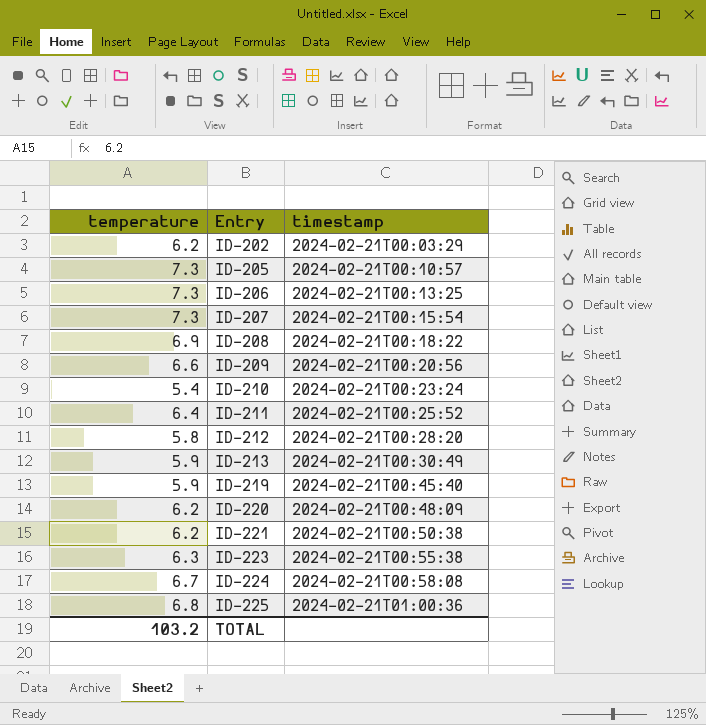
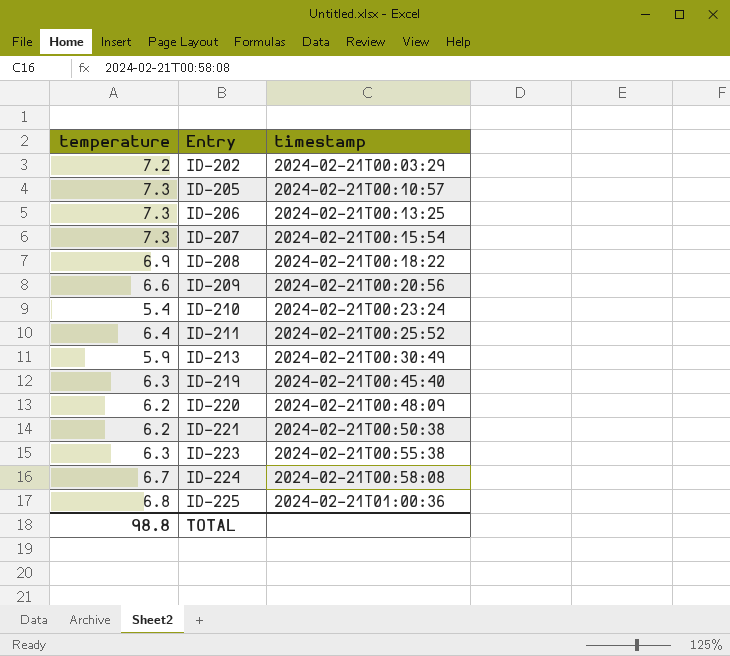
row ID-212: 5.8 | 2024-02-21T00:28:20 -> none
ID-202 | temperature: 6.2 -> 7.2
ID-219 | temperature: 5.9 -> 6.3
TOTAL | temperature: 103.2 -> 98.8

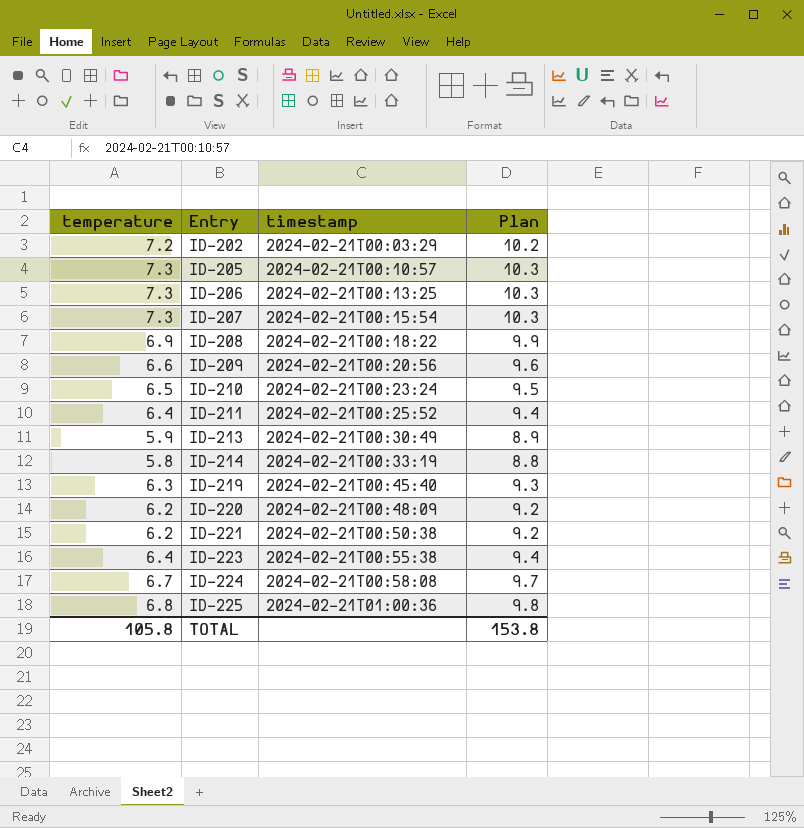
column Plan | formula: none -> [temperature] + 3
ID-210 | temperature: 5.4 -> 6.5
row ID-214: none -> 5.8 | 2024-02-21T00:33:19 | 8.8
ID-223 | temperature: 6.3 -> 6.4
TOTAL | temperature: 98.8 -> 105.8

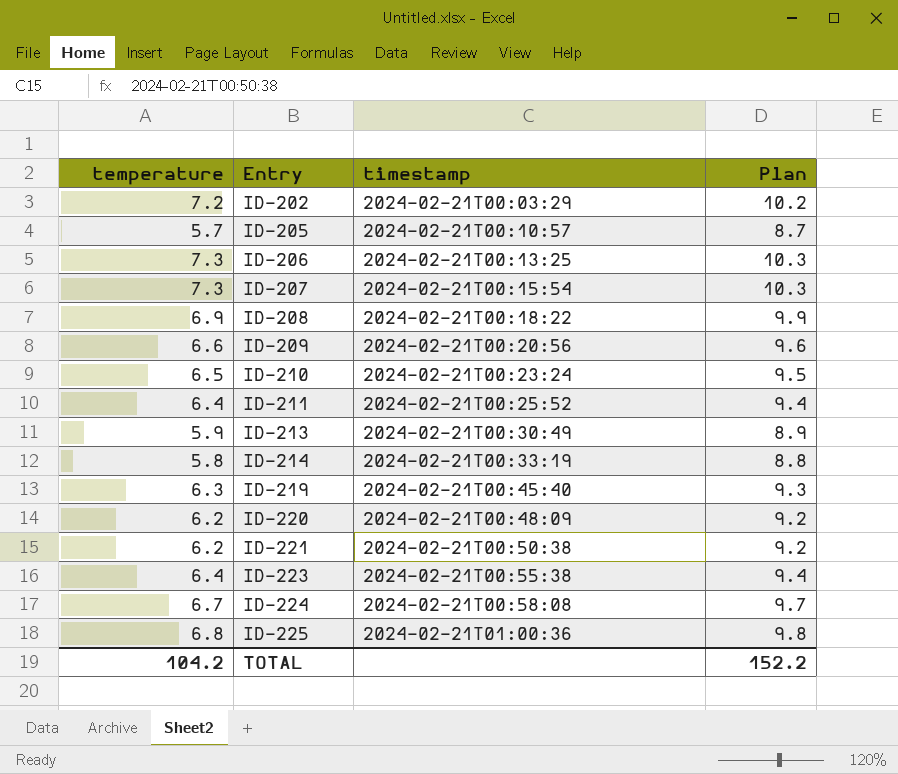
ID-205 | temperature: 7.3 -> 5.7
ID-205 | Plan: 10.3 -> 8.7
TOTAL | temperature: 105.8 -> 104.2
TOTAL | Plan: 153.8 -> 152.2

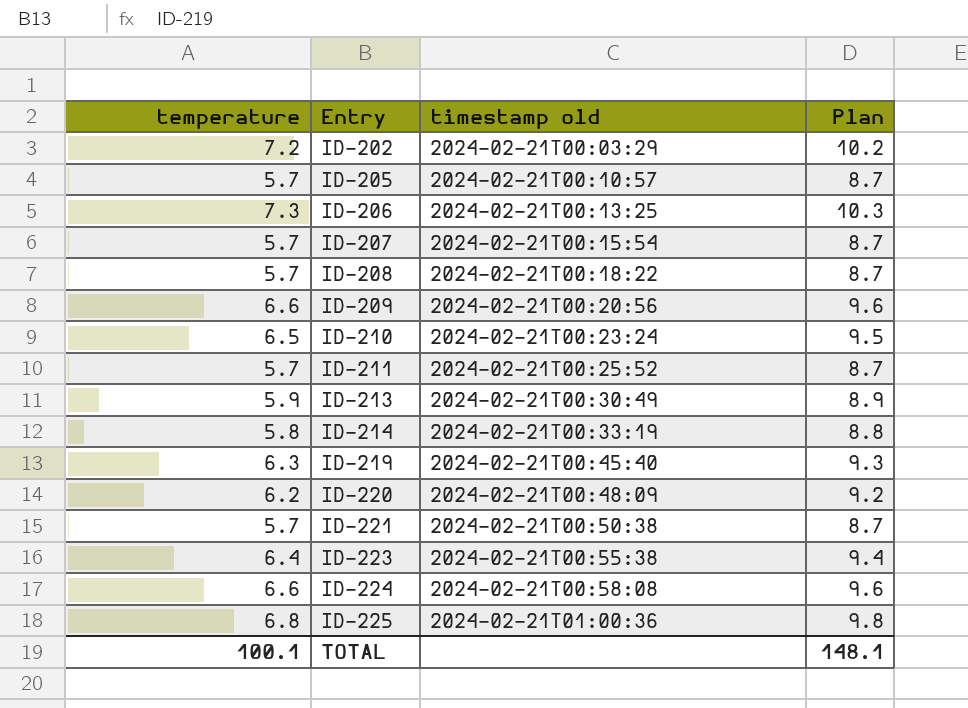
column name: timestamp -> timestamp old
ID-207 | temperature: 7.3 -> 5.7
ID-207 | Plan: 10.3 -> 8.7
ID-208 | temperature: 6.9 -> 5.7
ID-208 | Plan: 9.9 -> 8.7
ID-211 | temperature: 6.4 -> 5.7
ID-211 | Plan: 9.4 -> 8.7
ID-221 | temperature: 6.2 -> 5.7
ID-221 | Plan: 9.2 -> 8.7
ID-224 | temperature: 6.7 -> 6.6
ID-224 | Plan: 9.7 -> 9.6
TOTAL | temperature: 104.2 -> 100.1
TOTAL | Plan: 152.2 -> 148.1

